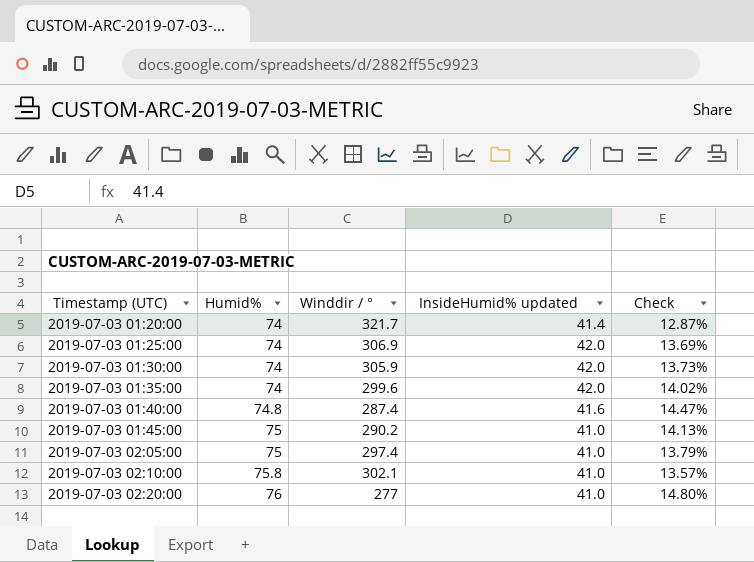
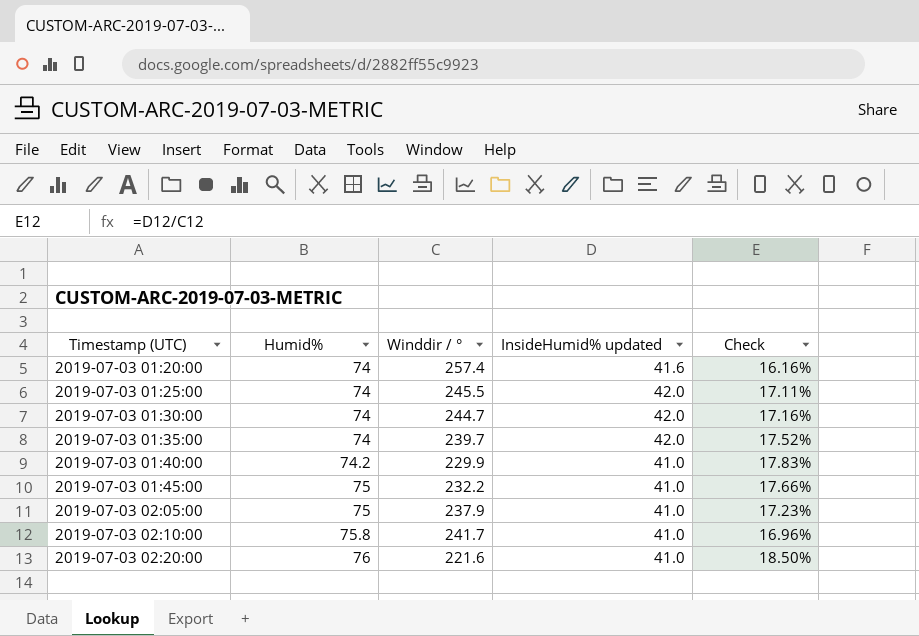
2019-07-03 01:20:00 | Winddir / °: 321.7 -> 257.4
2019-07-03 01:20:00 | InsideHumid% updated: 41.4 -> 41.6
2019-07-03 01:20:00 | Check: 12.87% -> 16.16%
2019-07-03 01:25:00 | Winddir / °: 306.9 -> 245.5
2019-07-03 01:25:00 | Check: 13.69% -> 17.11%
2019-07-03 01:30:00 | Winddir / °: 305.9 -> 244.7
2019-07-03 01:30:00 | Check: 13.73% -> 17.16%
2019-07-03 01:35:00 | Winddir / °: 299.6 -> 239.7
2019-07-03 01:35:00 | Check: 14.02% -> 17.52%
2019-07-03 01:40:00 | Humid%: 74.8 -> 74.2
2019-07-03 01:40:00 | Winddir / °: 287.4 -> 229.9
2019-07-03 01:40:00 | InsideHumid% updated: 41.6 -> 41.0
2019-07-03 01:40:00 | Check: 14.47% -> 17.83%
2019-07-03 01:45:00 | Winddir / °: 290.2 -> 232.2
2019-07-03 01:45:00 | Check: 14.13% -> 17.66%
2019-07-03 02:05:00 | Winddir / °: 297.4 -> 237.9
2019-07-03 02:05:00 | Check: 13.79% -> 17.23%
2019-07-03 02:10:00 | Winddir / °: 302.1 -> 241.7
2019-07-03 02:10:00 | Check: 13.57% -> 16.96%
2019-07-03 02:20:00 | Winddir / °: 277 -> 221.6
2019-07-03 02:20:00 | Check: 14.80% -> 18.50%

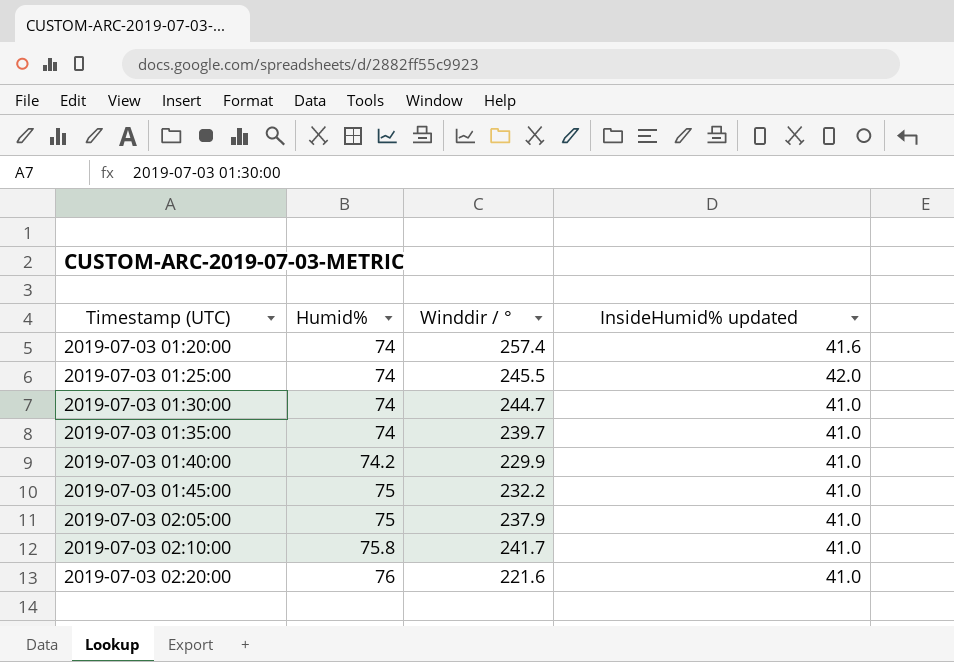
column Check | formula: [InsideHumid% updated] / [Winddir / °] -> none
2019-07-03 01:30:00 | InsideHumid% updated: 42.0 -> 41.0
2019-07-03 01:35:00 | InsideHumid% updated: 42.0 -> 41.0

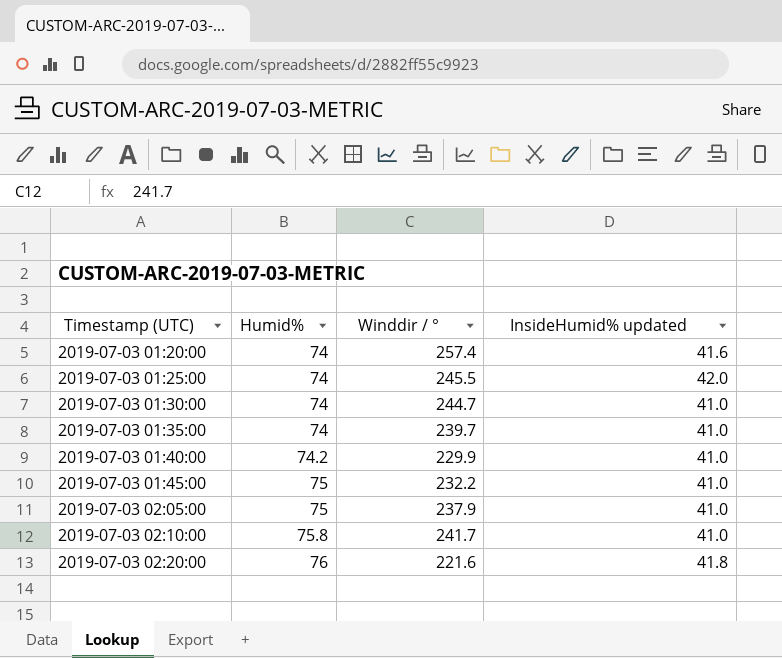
2019-07-03 02:20:00 | InsideHumid% updated: 41.0 -> 41.8

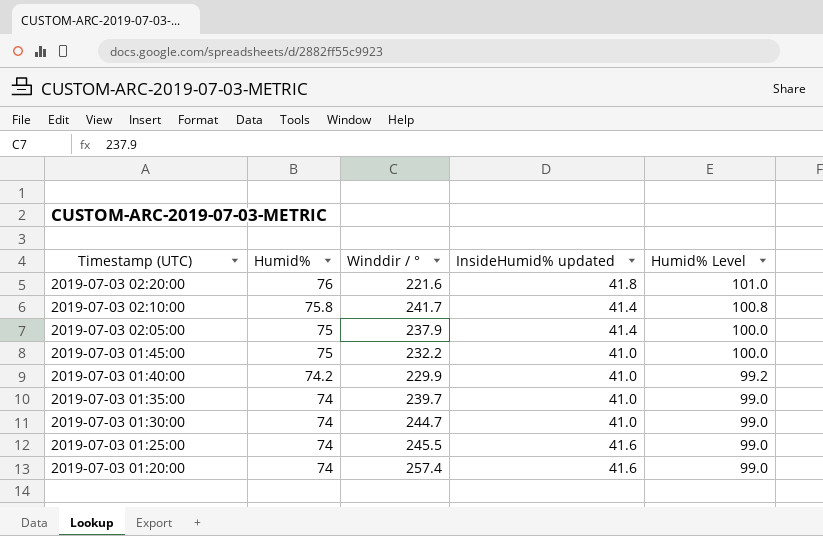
row order: Timestamp (UTC) ascending -> Timestamp (UTC) descending
column Humid% Level | formula: none -> [Humid%] + 25
2019-07-03 02:10:00 | InsideHumid% updated: 41.0 -> 41.4
2019-07-03 02:05:00 | InsideHumid% updated: 41.0 -> 41.4
2019-07-03 01:25:00 | InsideHumid% updated: 42.0 -> 41.6

